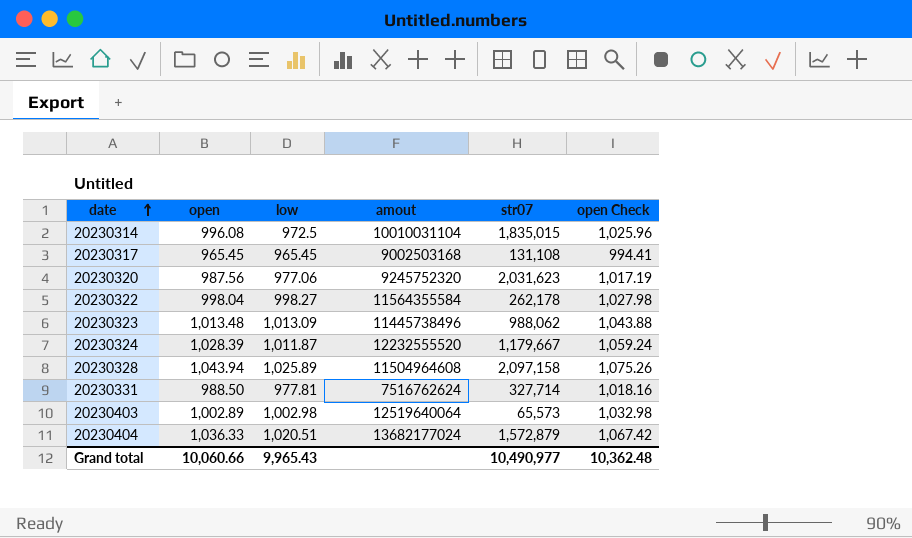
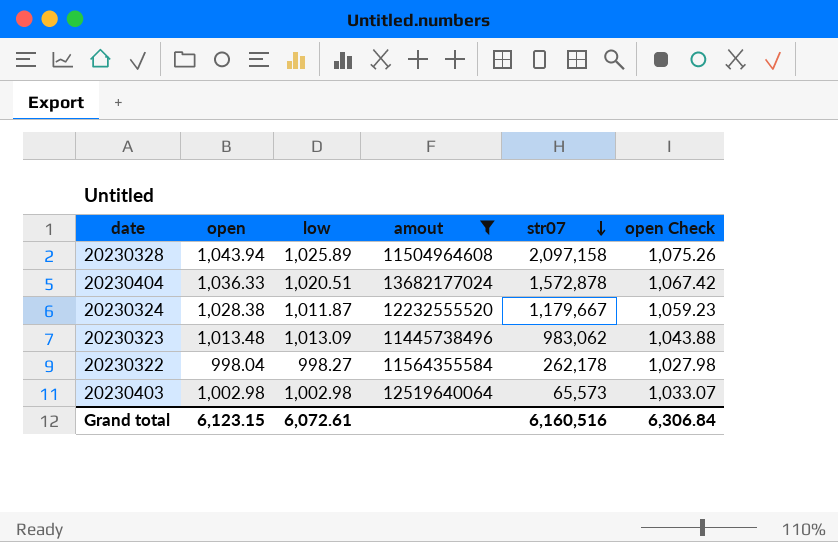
filter: none -> amout >= 11445738496
row order: date ascending -> str07 descending
20230404 | str07: 1,572,879 -> 1,572,878
20230324 | open: 1,028.39 -> 1,028.38
20230324 | open Check: 1,059.24 -> 1,059.23
20230323 | str07: 988,062 -> 983,062
20230403 | open: 1,002.89 -> 1,002.98
20230403 | open Check: 1,032.98 -> 1,033.07
Grand total | open: 10,060.66 -> 6,123.15
Grand total | low: 9,965.43 -> 6,072.61
Grand total | str07: 10,490,977 -> 6,160,516
Grand total | open Check: 10,362.48 -> 6,306.84

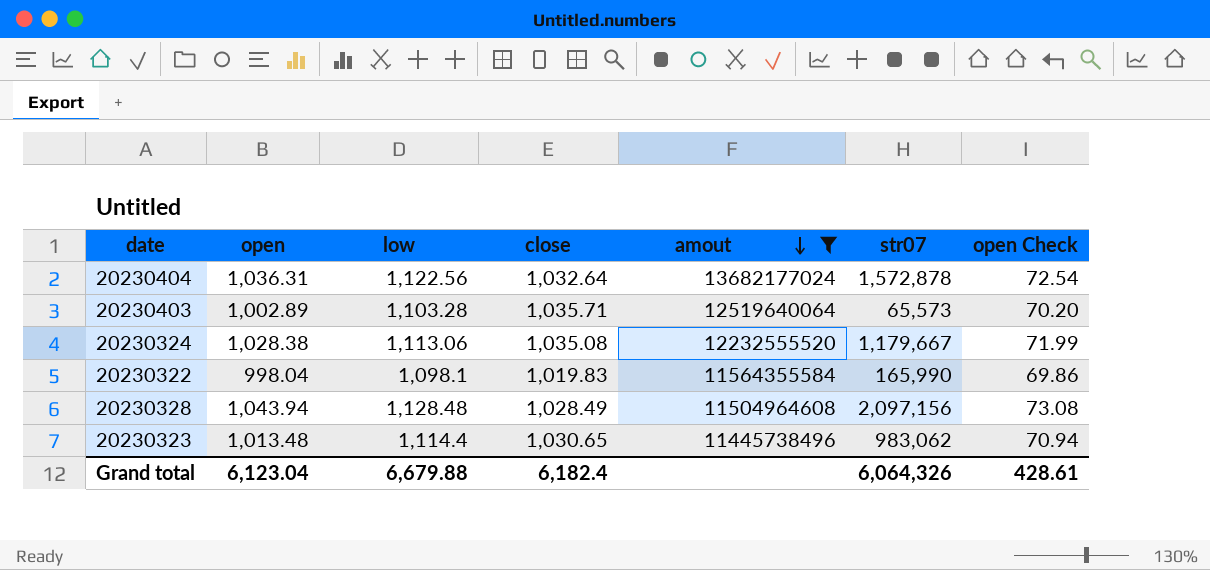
row order: str07 descending -> amout descending
column close | position: none -> 4
column open Check | formula: [open] * 1.03 -> [open] * 0.07
20230404 | open: 1,036.33 -> 1,036.31
20230404 | low: 1,020.51 -> 1,122.56
20230403 | open: 1,002.98 -> 1,002.89
20230403 | low: 1,002.98 -> 1,103.28
20230324 | low: 1,011.87 -> 1,113.06
20230322 | low: 998.27 -> 1,098.1
20230322 | str07: 262,178 -> 165,990
20230328 | low: 1,025.89 -> 1,128.48
20230328 | str07: 2,097,158 -> 2,097,156
20230323 | low: 1,013.09 -> 1,114.4
Grand total | open: 6,123.15 -> 6,123.04
Grand total | low: 6,072.61 -> 6,679.88
Grand total | str07: 6,160,516 -> 6,064,326
Grand total | open Check: 6,306.84 -> 428.61

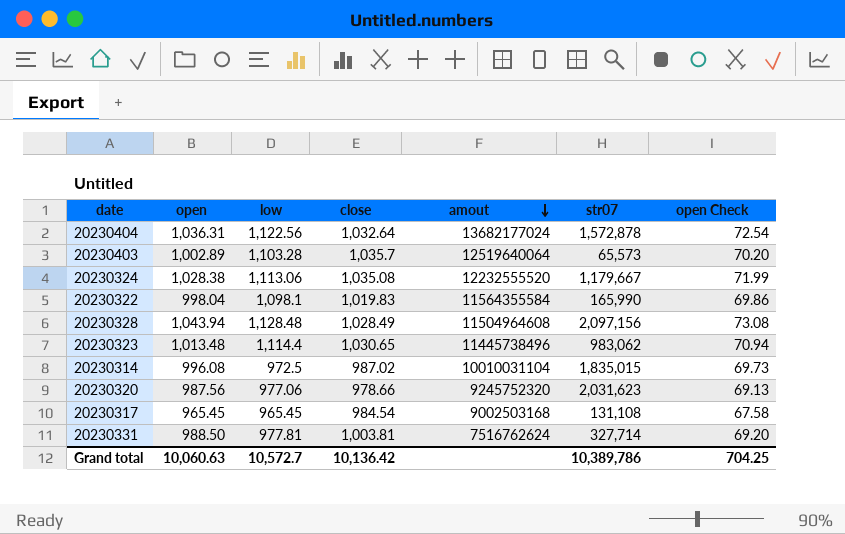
filter: amout >= 11445738496 -> none
20230403 | close: 1,035.71 -> 1,035.7
Grand total | open: 6,123.04 -> 10,060.63
Grand total | low: 6,679.88 -> 10,572.7
Grand total | close: 6,182.4 -> 10,136.42
Grand total | str07: 6,064,326 -> 10,389,786
Grand total | open Check: 428.61 -> 704.25

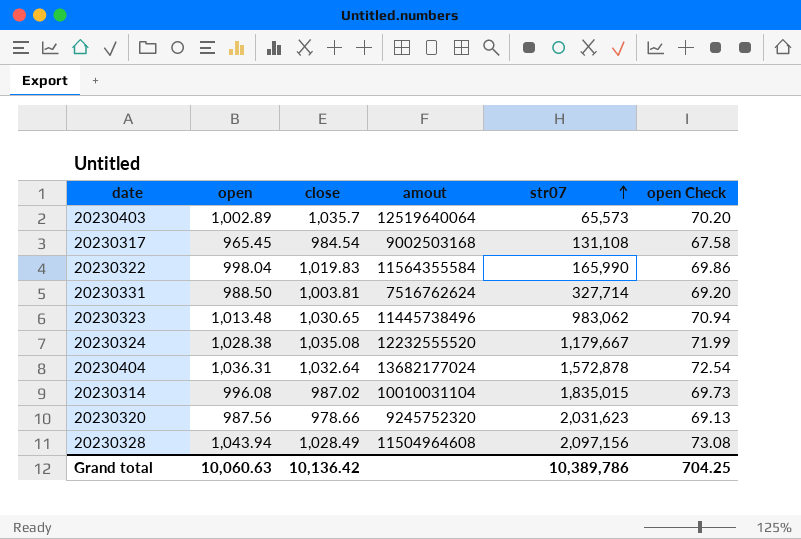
row order: amout descending -> str07 ascending
column low | position: 3 -> none

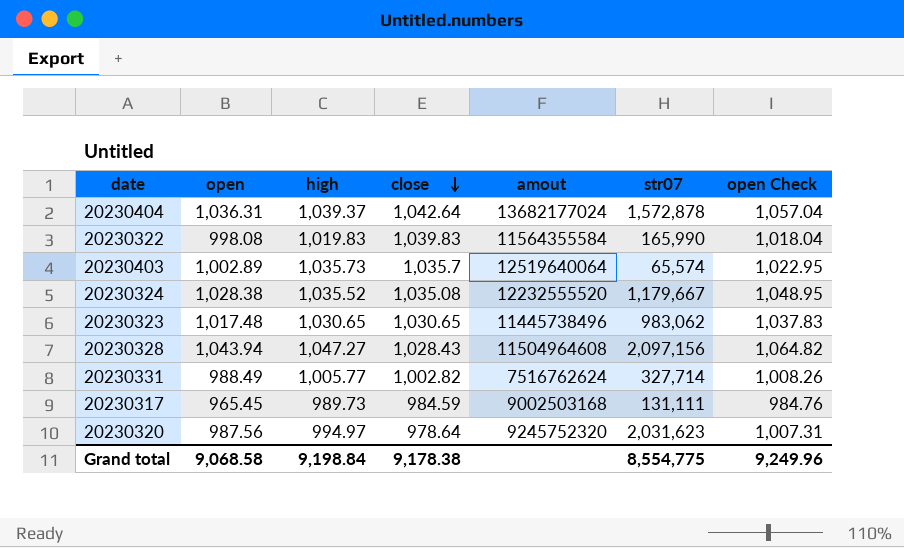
row order: str07 ascending -> close descending
column high | position: none -> 3
column open Check | formula: [open] * 0.07 -> [open] * 1.02
row 20230314: 996.08 | 987.02 | 10010031104 | 1,835,015 | 69.73 -> none
20230404 | close: 1,032.64 -> 1,042.64
20230322 | open: 998.04 -> 998.08
20230322 | close: 1,019.83 -> 1,039.83
20230403 | str07: 65,573 -> 65,574
20230323 | open: 1,013.48 -> 1,017.48
20230328 | close: 1,028.49 -> 1,028.43
20230331 | open: 988.50 -> 988.49
20230331 | close: 1,003.81 -> 1,002.82
20230317 | close: 984.54 -> 984.59
20230317 | str07: 131,108 -> 131,111
20230320 | close: 978.66 -> 978.64
Grand total | open: 10,060.63 -> 9,068.58
Grand total | close: 10,136.42 -> 9,178.38
Grand total | str07: 10,389,786 -> 8,554,775
Grand total | open Check: 704.25 -> 9,249.96

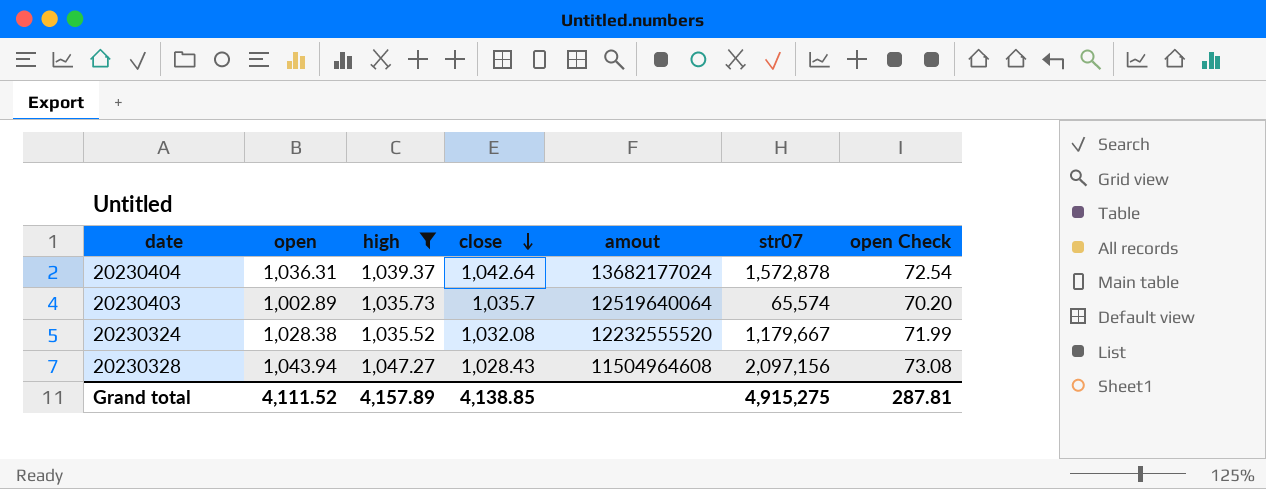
filter: none -> high >= 1,035.52
column open Check | formula: [open] * 1.02 -> [open] * 0.07
20230324 | close: 1,035.08 -> 1,032.08
Grand total | open: 9,068.58 -> 4,111.52
Grand total | high: 9,198.84 -> 4,157.89
Grand total | close: 9,178.38 -> 4,138.85
Grand total | str07: 8,554,775 -> 4,915,275
Grand total | open Check: 9,249.96 -> 287.81

